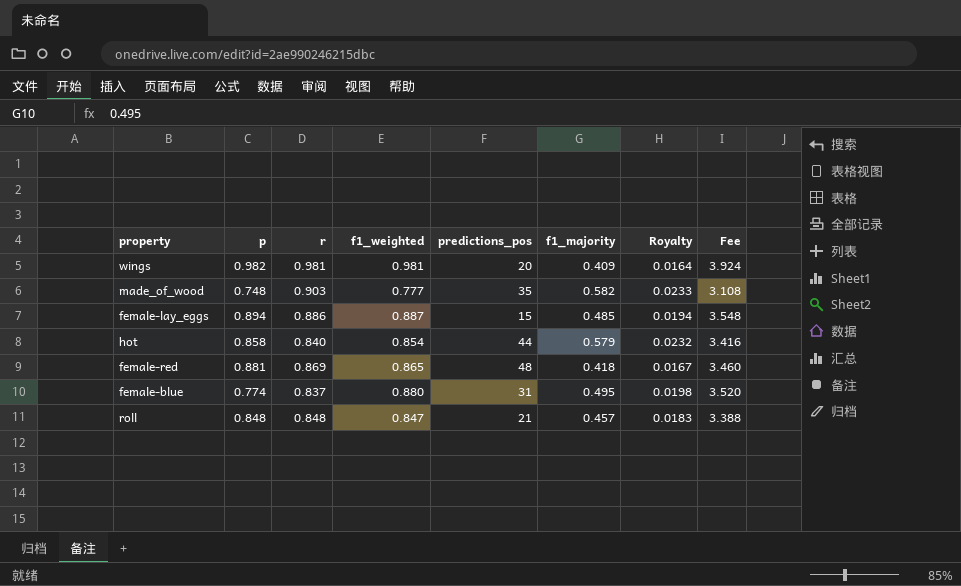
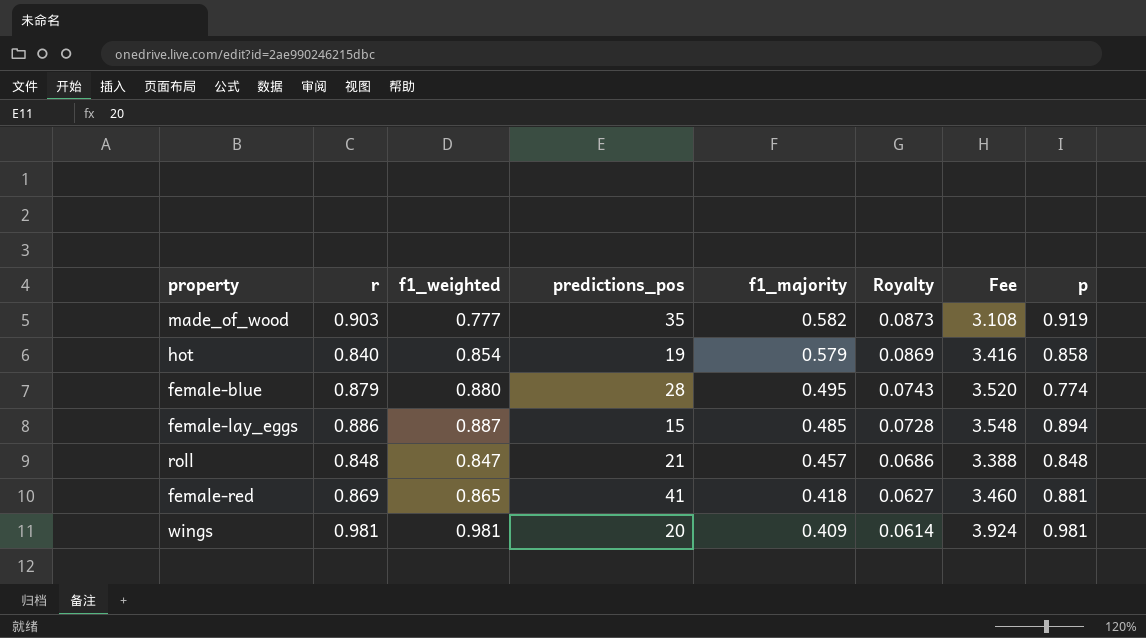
row order: none -> f1_majority descending
column Royalty | formula: [f1_majority] * 0.04 -> [f1_majority] * 0.15
column p | position: 2 -> 8
made_of_wood | p: 0.748 -> 0.919
hot | predictions_pos: 44 -> 19
female-blue | r: 0.837 -> 0.879
female-blue | predictions_pos: 31 -> 28
female-red | predictions_pos: 48 -> 41
wings | p: 0.982 -> 0.981

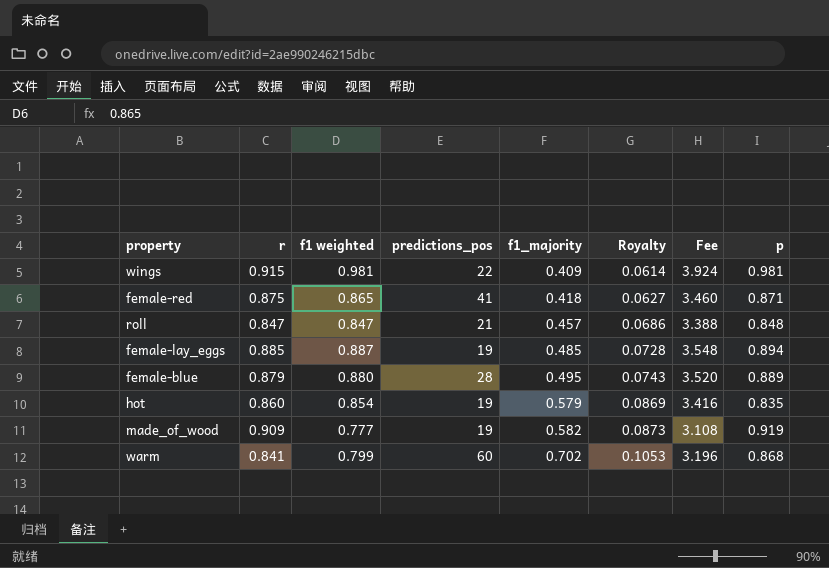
row order: f1_majority descending -> f1_majority ascending
column name: f1_weighted -> f1 weighted
wings | r: 0.981 -> 0.915
wings | predictions_pos: 20 -> 22
female-red | r: 0.869 -> 0.875
female-red | p: 0.881 -> 0.871
roll | r: 0.848 -> 0.847
female-lay_eggs | r: 0.886 -> 0.885
female-lay_eggs | predictions_pos: 15 -> 19
female-blue | p: 0.774 -> 0.889
hot | r: 0.840 -> 0.860
hot | p: 0.858 -> 0.835
made_of_wood | r: 0.903 -> 0.909
made_of_wood | predictions_pos: 35 -> 19
row warm: none -> 0.841 | 0.799 | 60 | 0.702 | 0.1053 | 3.196 | 0.868

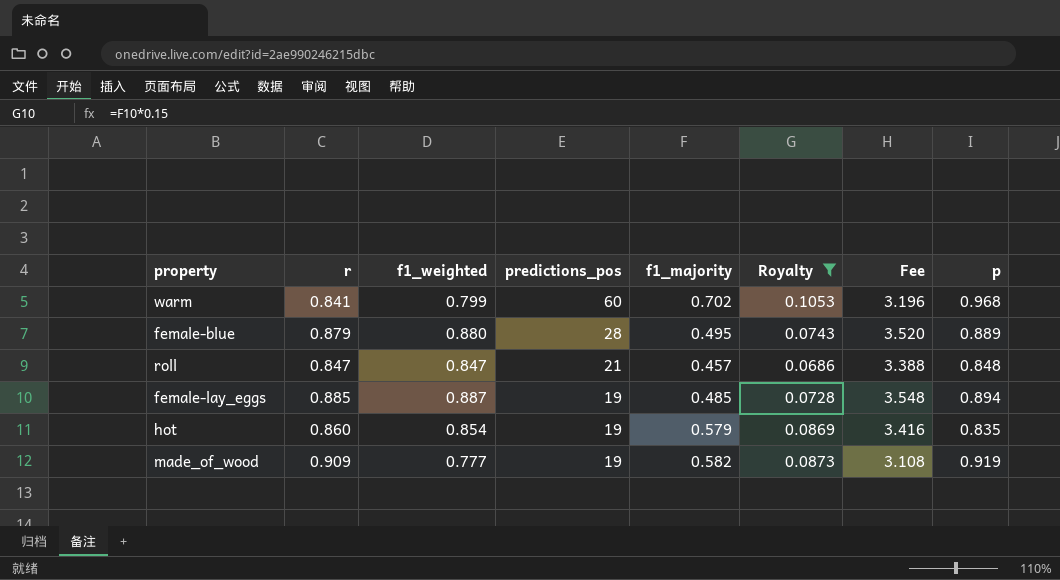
filter: none -> Royalty >= 0.0686
row order: f1_majority ascending -> predictions_pos descending
column name: f1 weighted -> f1_weighted
warm | p: 0.868 -> 0.968

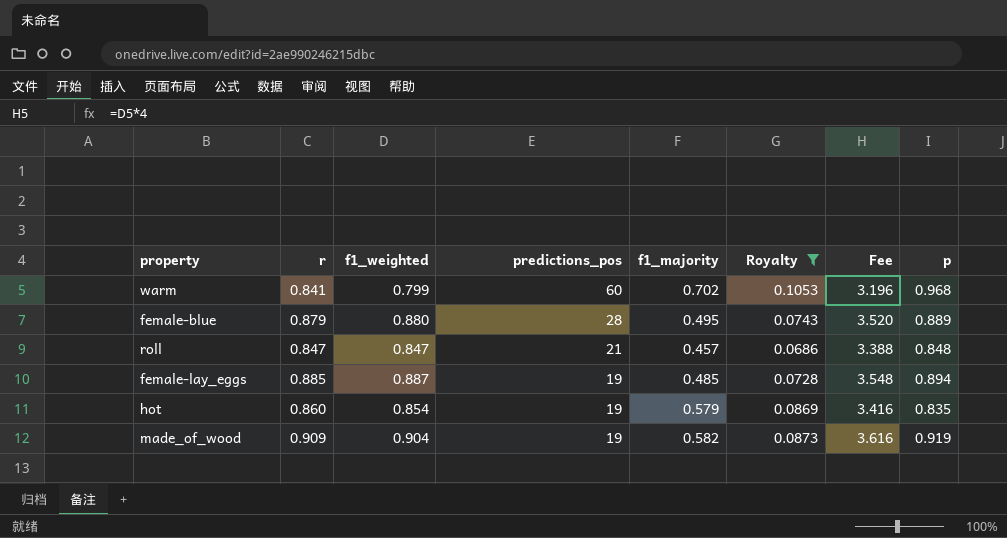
made_of_wood | f1_weighted: 0.777 -> 0.904
made_of_wood | Fee: 3.108 -> 3.616

